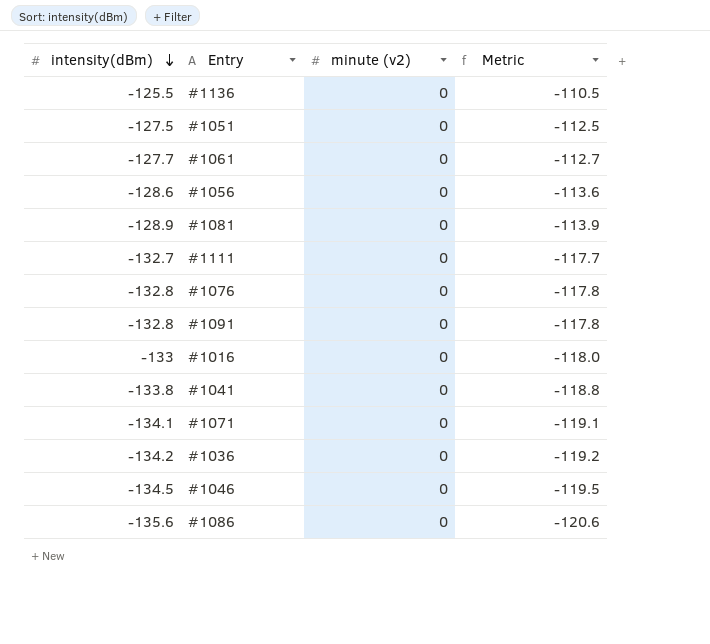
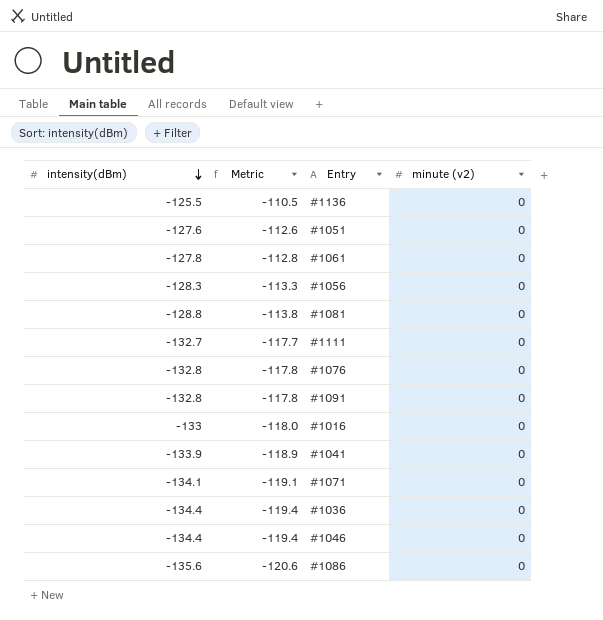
column Metric | position: 4 -> 2
#1051 | intensity(dBm): -127.5 -> -127.6
#1051 | Metric: -112.5 -> -112.6
#1061 | intensity(dBm): -127.7 -> -127.8
#1061 | Metric: -112.7 -> -112.8
#1056 | intensity(dBm): -128.6 -> -128.3
#1056 | Metric: -113.6 -> -113.3
#1081 | intensity(dBm): -128.9 -> -128.8
#1081 | Metric: -113.9 -> -113.8
#1041 | intensity(dBm): -133.8 -> -133.9
#1041 | Metric: -118.8 -> -118.9
#1036 | intensity(dBm): -134.2 -> -134.4
#1036 | Metric: -119.2 -> -119.4
#1046 | intensity(dBm): -134.5 -> -134.4
#1046 | Metric: -119.5 -> -119.4

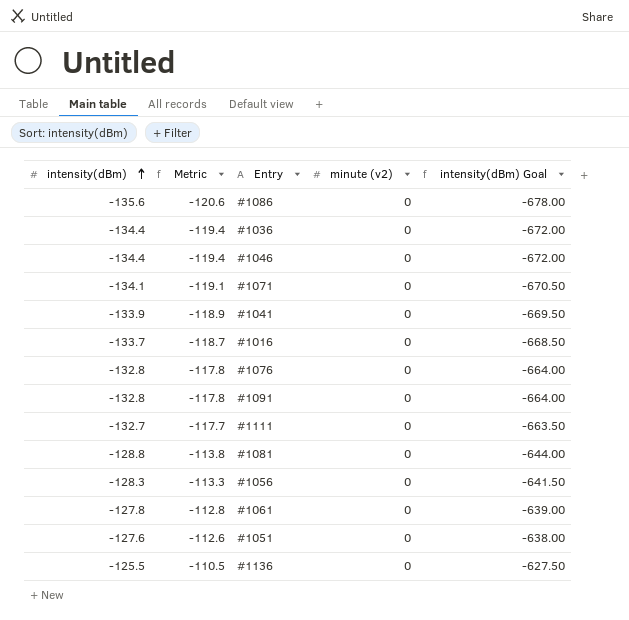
row order: intensity(dBm) descending -> intensity(dBm) ascending
column intensity(dBm) Goal | formula: none -> [intensity(dBm)] * 5
#1016 | intensity(dBm): -133 -> -133.7
#1016 | Metric: -118.0 -> -118.7

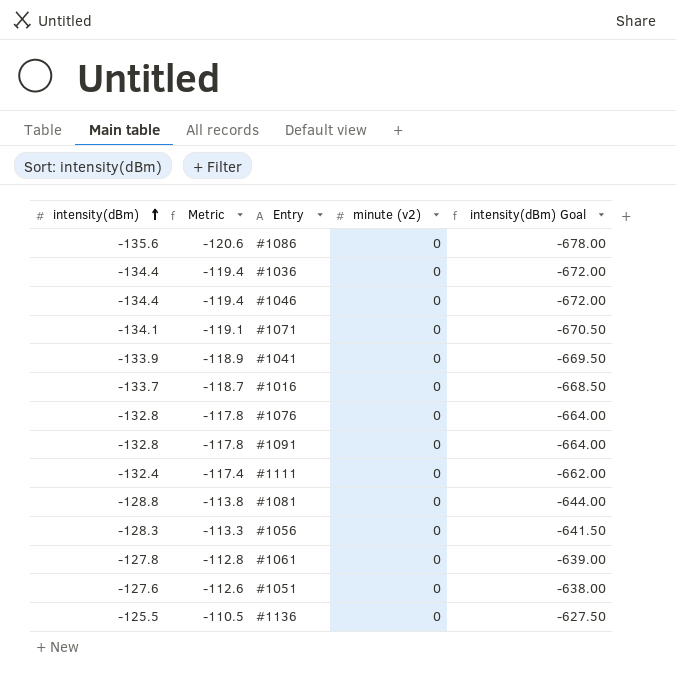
#1111 | intensity(dBm): -132.7 -> -132.4
#1111 | Metric: -117.7 -> -117.4
#1111 | intensity(dBm) Goal: -663.50 -> -662.00

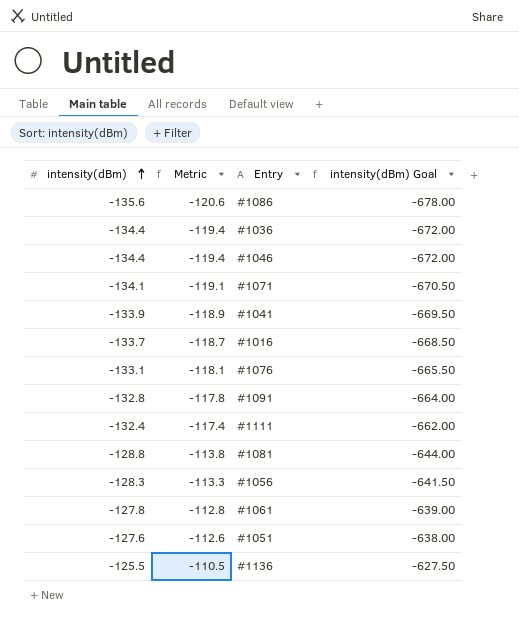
column minute (v2) | position: 4 -> none
#1076 | intensity(dBm): -132.8 -> -133.1
#1076 | Metric: -117.8 -> -118.1
#1076 | intensity(dBm) Goal: -664.00 -> -665.50

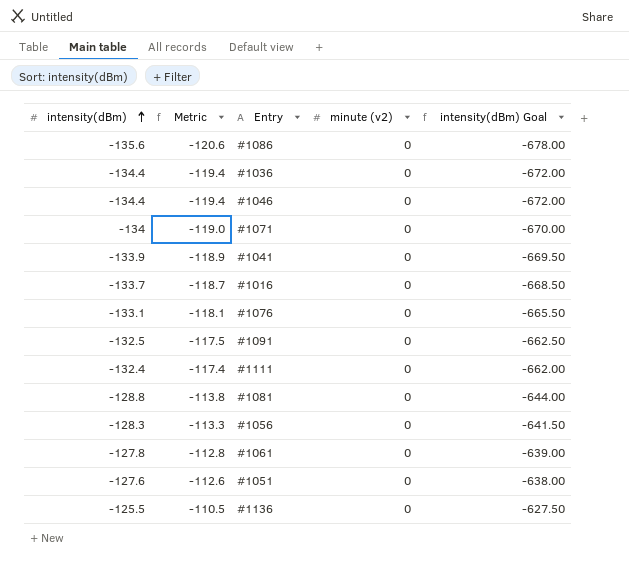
column minute (v2) | position: none -> 4
#1071 | intensity(dBm): -134.1 -> -134
#1071 | Metric: -119.1 -> -119.0
#1071 | intensity(dBm) Goal: -670.50 -> -670.00
#1091 | intensity(dBm): -132.8 -> -132.5
#1091 | Metric: -117.8 -> -117.5
#1091 | intensity(dBm) Goal: -664.00 -> -662.50

